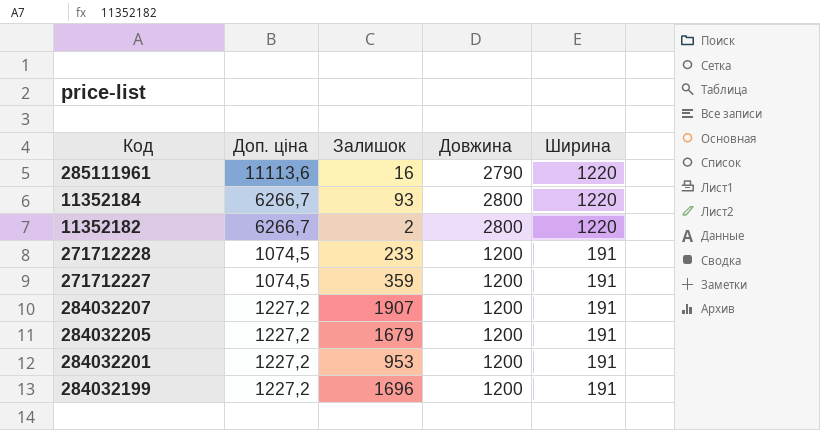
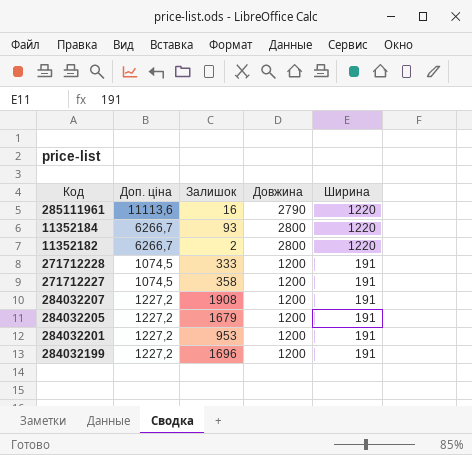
271712228 | Залишок: 233 -> 333
271712227 | Залишок: 359 -> 358
284032207 | Залишок: 1907 -> 1908

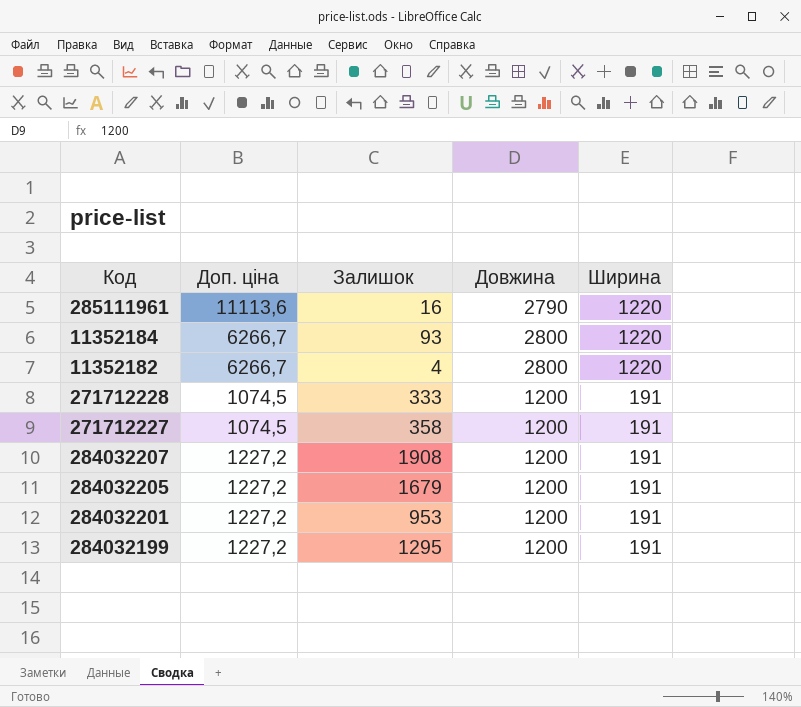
11352182 | Залишок: 2 -> 4
284032199 | Залишок: 1696 -> 1295

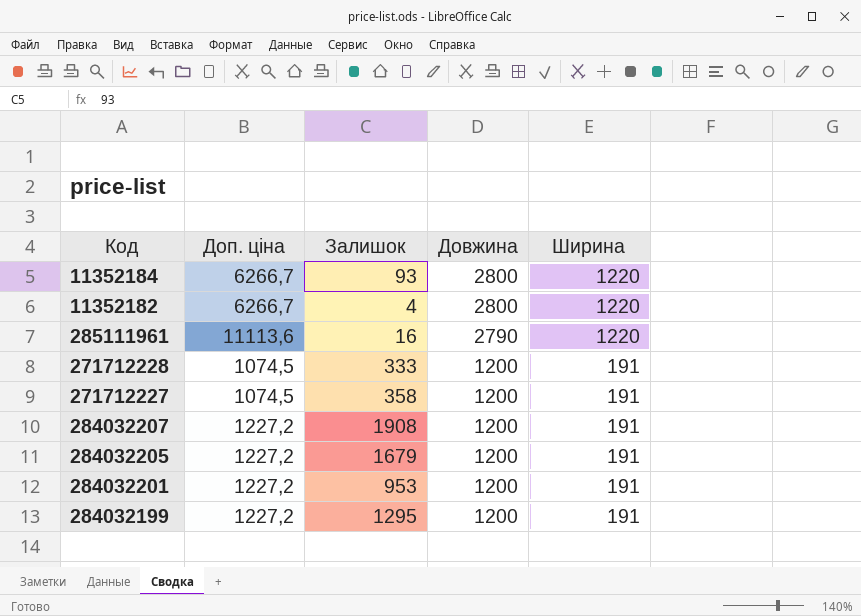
row order: Ширина descending -> Довжина descending

